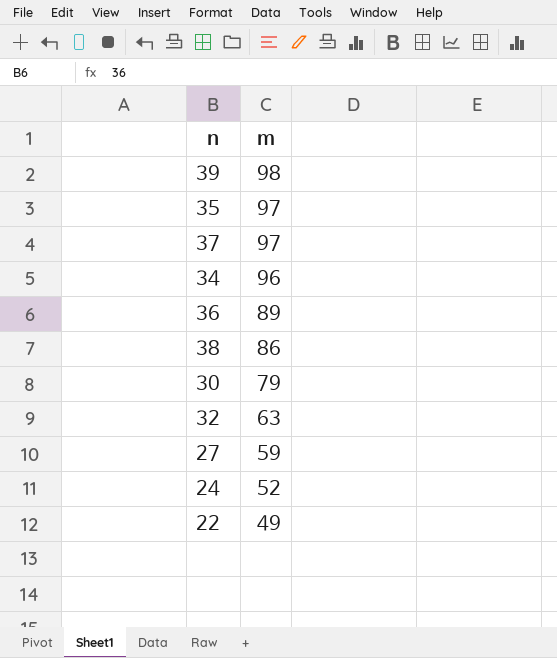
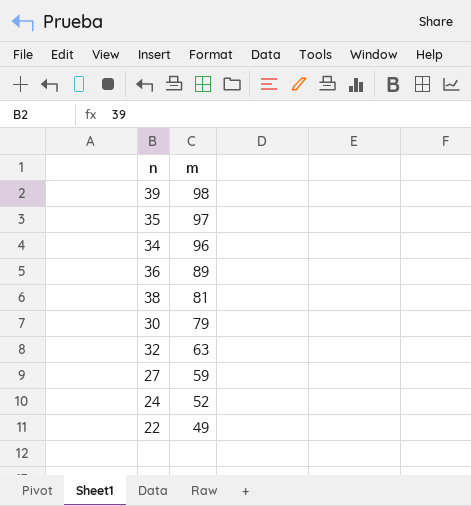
row 37: 97 -> none
38 | m: 86 -> 81

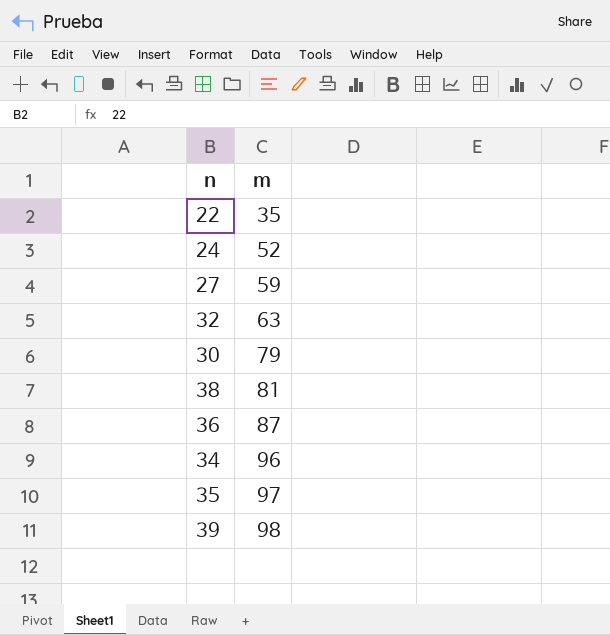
row order: m descending -> m ascending
22 | m: 49 -> 35
36 | m: 89 -> 87

